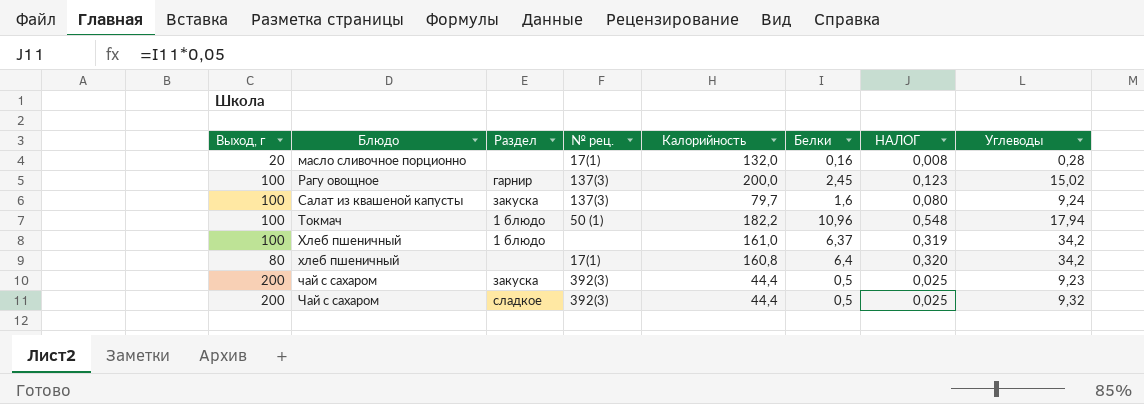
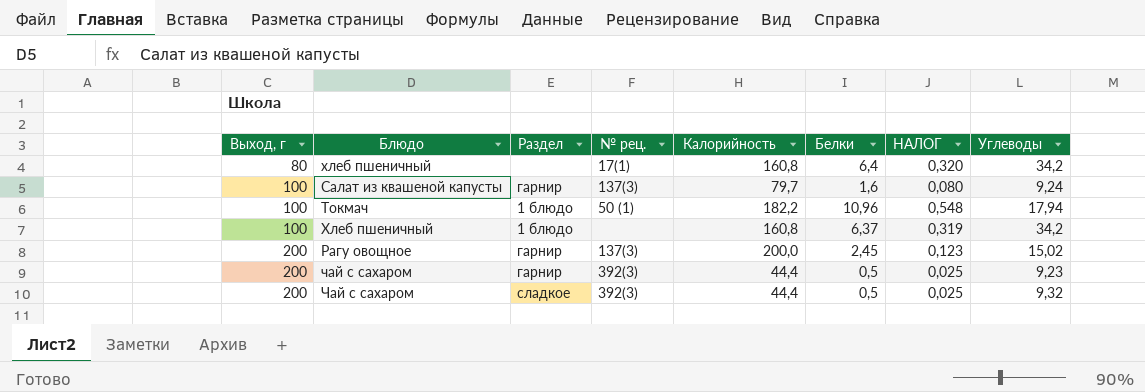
row order: Блюдо ascending -> Выход, г ascending
row масло сливочное порционно: 20 | none | 17(1) | 132,0 | 0,16 | 0,008 | 0,28 -> none
Салат из квашеной капусты | Раздел: закуска -> гарнир
Хлеб пшеничный | Калорийность: 161,0 -> 160,8
Рагу овощное | Выход, г: 100 -> 200
чай с сахаром | Раздел: закуска -> гарнир

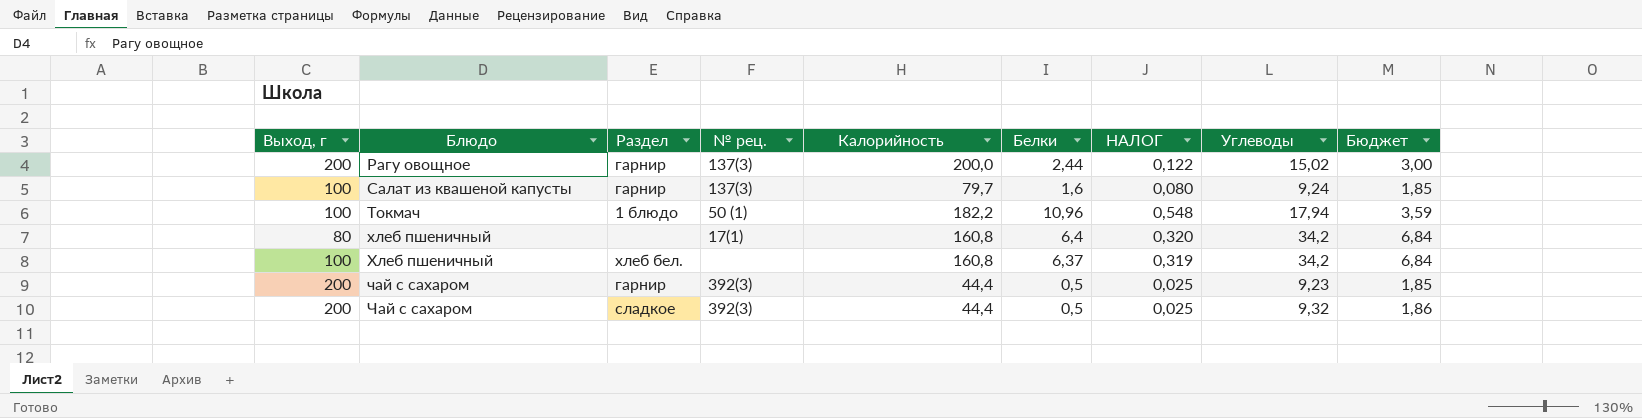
row order: Выход, г ascending -> Блюдо ascending
column Бюджет | formula: none -> [Углеводы] * 0,2
Рагу овощное | Белки: 2,45 -> 2,44
Рагу овощное | НАЛОГ: 0,123 -> 0,122
Хлеб пшеничный | Раздел: 1 блюдо -> хлеб бел.

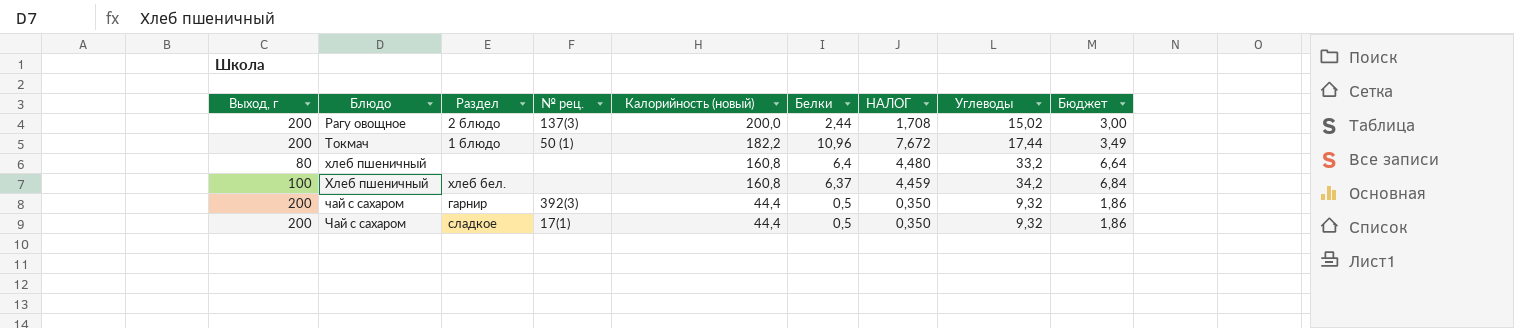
column name: Калорийность -> Калорийность (новый)
column НАЛОГ | formula: [Белки] * 0,05 -> [Белки] * 0,7
row Салат из квашеной капусты: 100 | гарнир | 137(3) | 79,7 | 1,6 | 0,080 | 9,24 | 1,85 -> none
Рагу овощное | Раздел: гарнир -> 2 блюдо
Токмач | Выход, г: 100 -> 200
Токмач | Углеводы: 17,94 -> 17,44
Токмач | Бюджет: 3,59 -> 3,49
хлеб пшеничный | № рец.: 17(1) -> none
хлеб пшеничный | Углеводы: 34,2 -> 33,2
хлеб пшеничный | Бюджет: 6,84 -> 6,64
чай с сахаром | Углеводы: 9,23 -> 9,32
чай с сахаром | Бюджет: 1,85 -> 1,86
Чай с сахаром | № рец.: 392(3) -> 17(1)

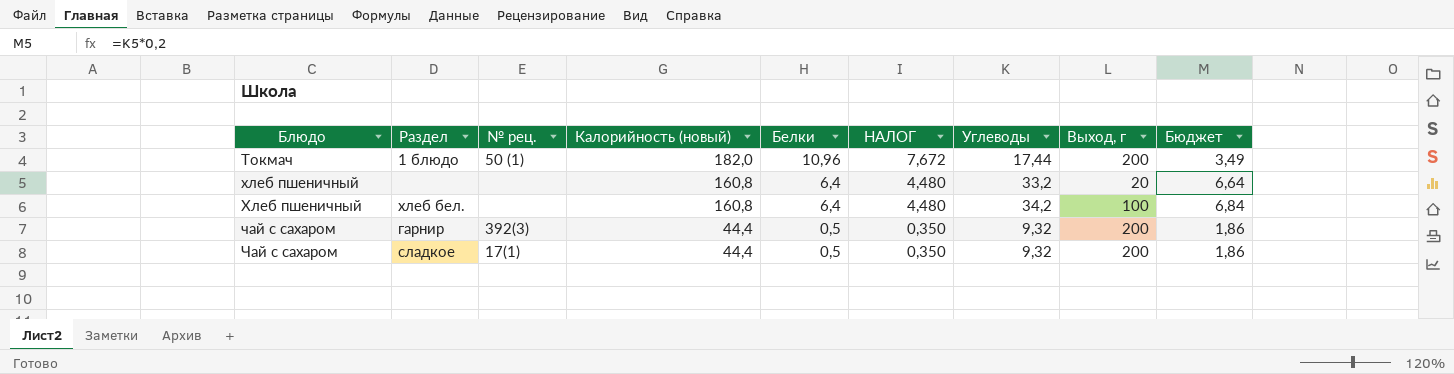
column Выход, г | position: 1 -> 8
row Рагу овощное: 200 | 2 блюдо | 137(3) | 200,0 | 2,44 | 1,708 | 15,02 | 3,00 -> none
Токмач | Калорийность (новый): 182,2 -> 182,0
хлеб пшеничный | Выход, г: 80 -> 20
Хлеб пшеничный | Белки: 6,37 -> 6,4
Хлеб пшеничный | НАЛОГ: 4,459 -> 4,480

